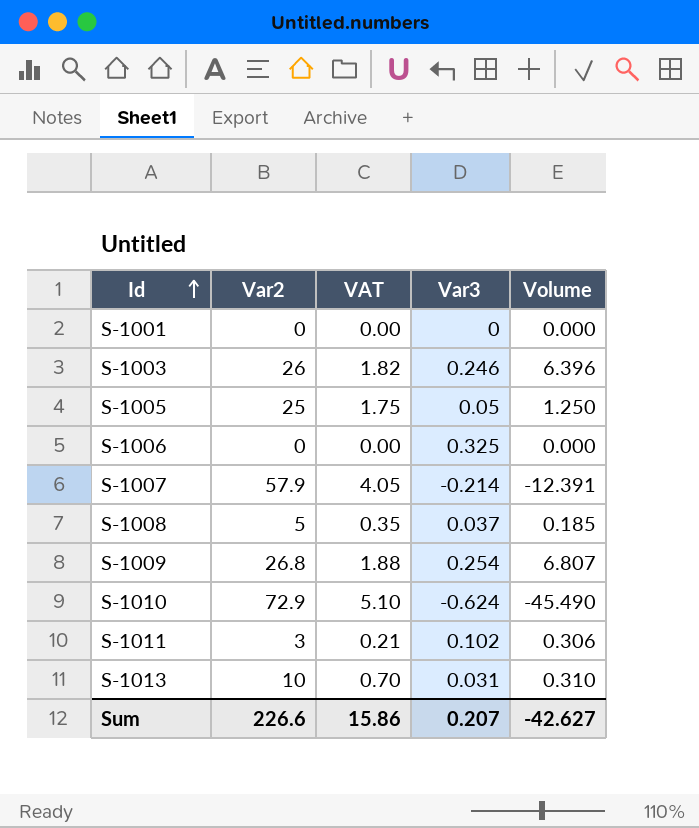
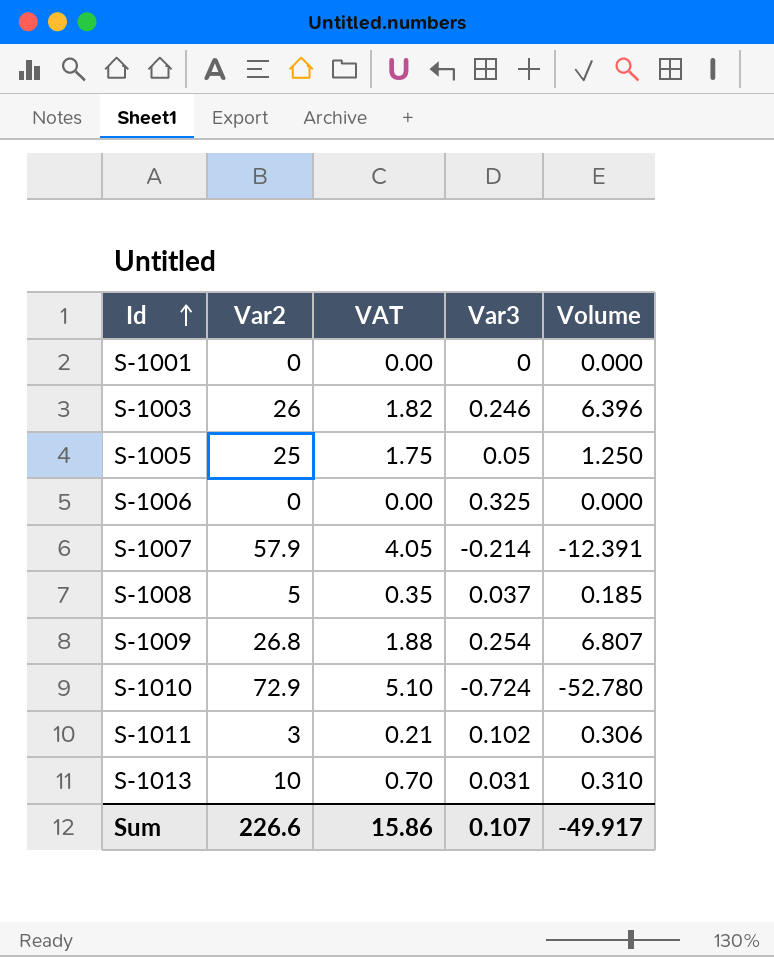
S-1010 | Var3: -0.624 -> -0.724
S-1010 | Volume: -45.490 -> -52.780
Sum | Var3: 0.207 -> 0.107
Sum | Volume: -42.627 -> -49.917

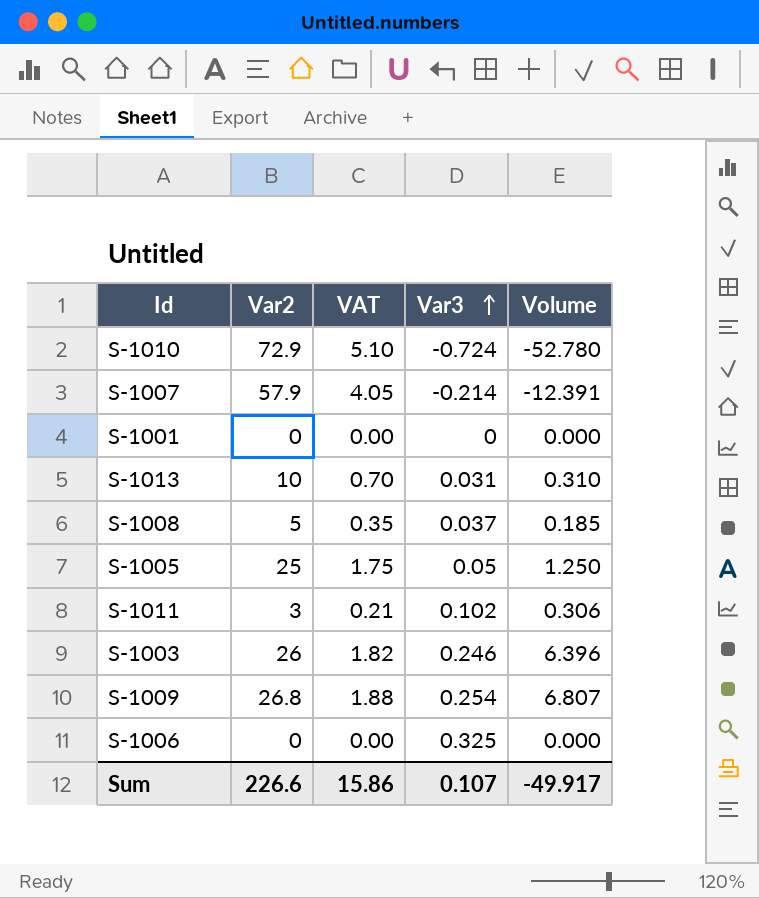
row order: Id ascending -> Var3 ascending

